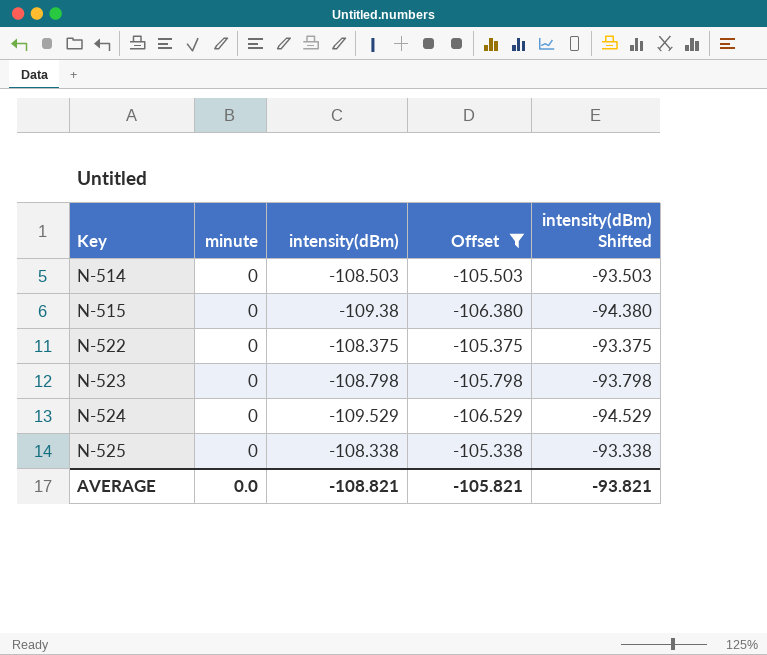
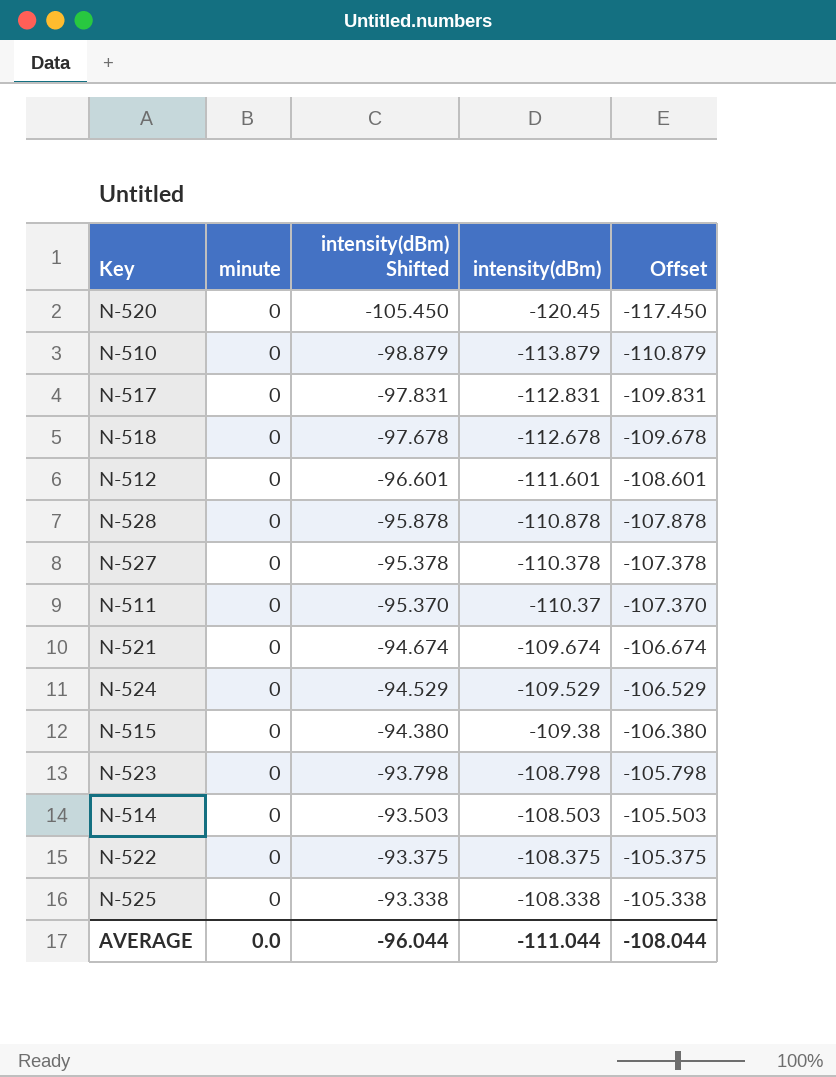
filter: Offset >= -106.529 -> none
row order: Key ascending -> intensity(dBm) Shifted ascending
column intensity(dBm) Shifted | position: 5 -> 3
AVERAGE | intensity(dBm) Shifted: -93.821 -> -96.044
AVERAGE | intensity(dBm): -108.821 -> -111.044
AVERAGE | Offset: -105.821 -> -108.044

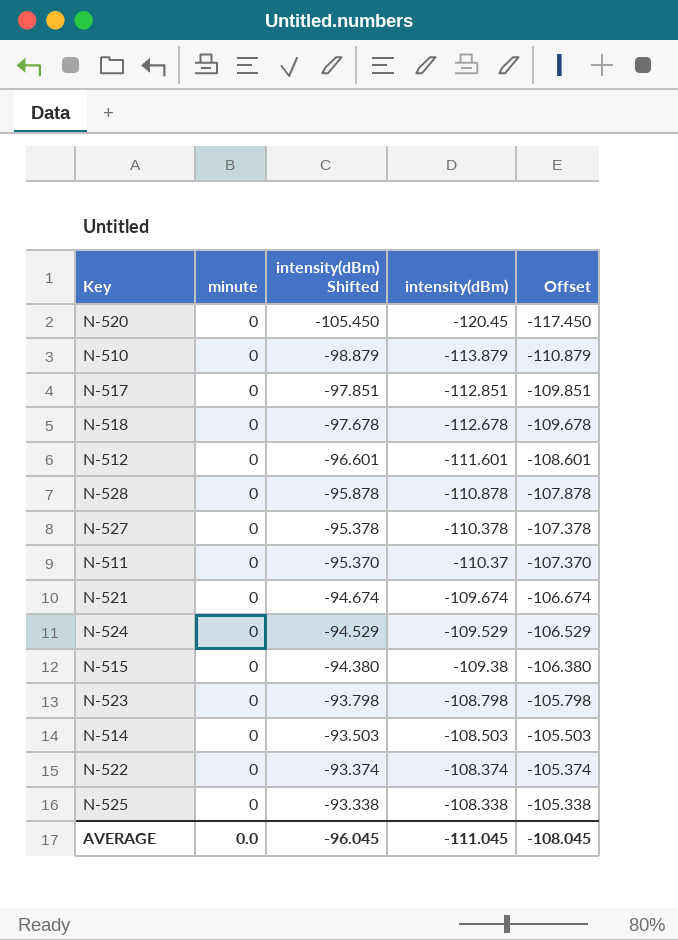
N-517 | intensity(dBm) Shifted: -97.831 -> -97.851
N-517 | intensity(dBm): -112.831 -> -112.851
N-517 | Offset: -109.831 -> -109.851
N-522 | intensity(dBm) Shifted: -93.375 -> -93.374
N-522 | intensity(dBm): -108.375 -> -108.374
N-522 | Offset: -105.375 -> -105.374
AVERAGE | intensity(dBm) Shifted: -96.044 -> -96.045
AVERAGE | intensity(dBm): -111.044 -> -111.045
AVERAGE | Offset: -108.044 -> -108.045

